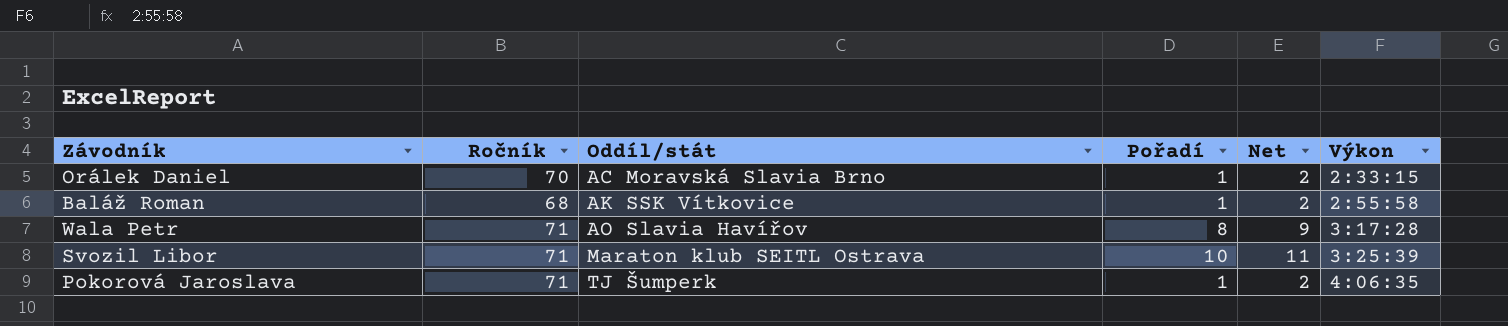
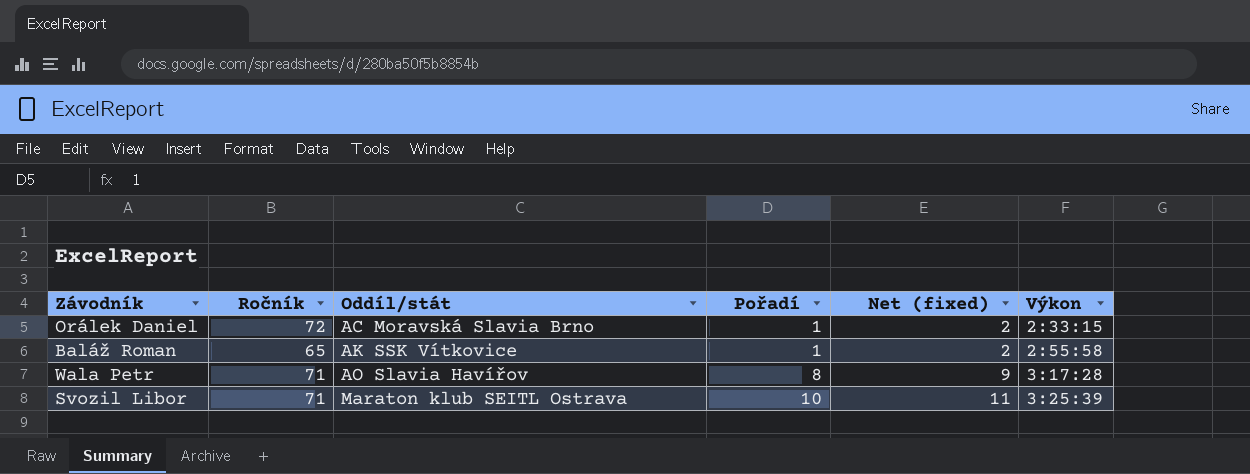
column name: Net -> Net (fixed)
row Pokorová Jaroslava: 71 | TJ Šumperk | 1 | 2 | 4:06:35 -> none
Orálek Daniel | Ročník: 70 -> 72
Baláž Roman | Ročník: 68 -> 65

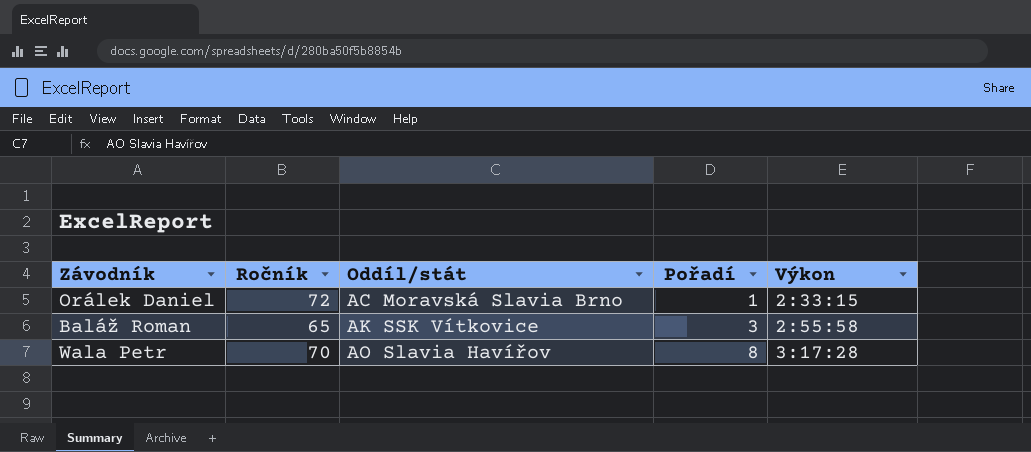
column Net (fixed) | formula: [Pořadí] + 1 -> none
row Svozil Libor: 71 | Maraton klub SEITL Ostrava | 10 | 11 | 3:25:39 -> none
Baláž Roman | Pořadí: 1 -> 3
Wala Petr | Ročník: 71 -> 70

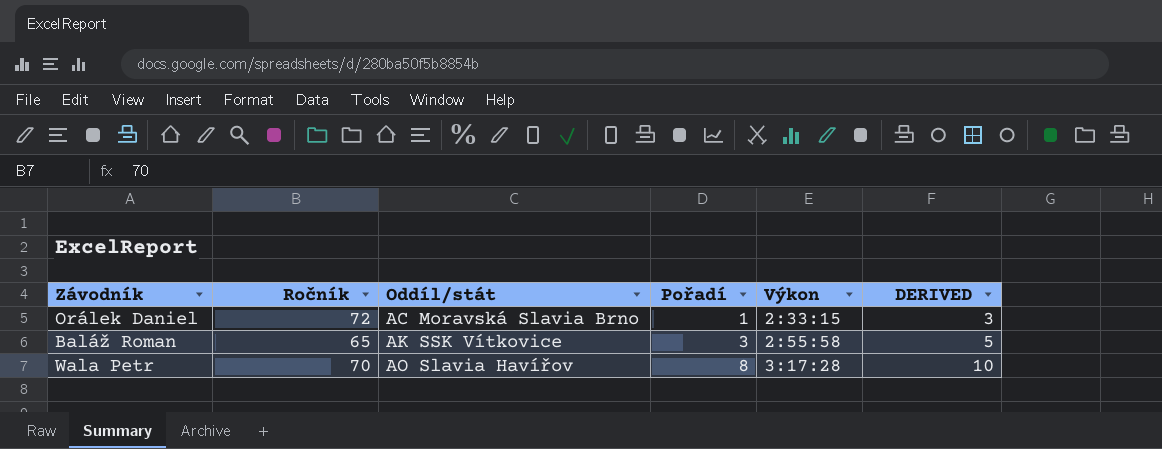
column DERIVED | formula: none -> [Pořadí] + 2

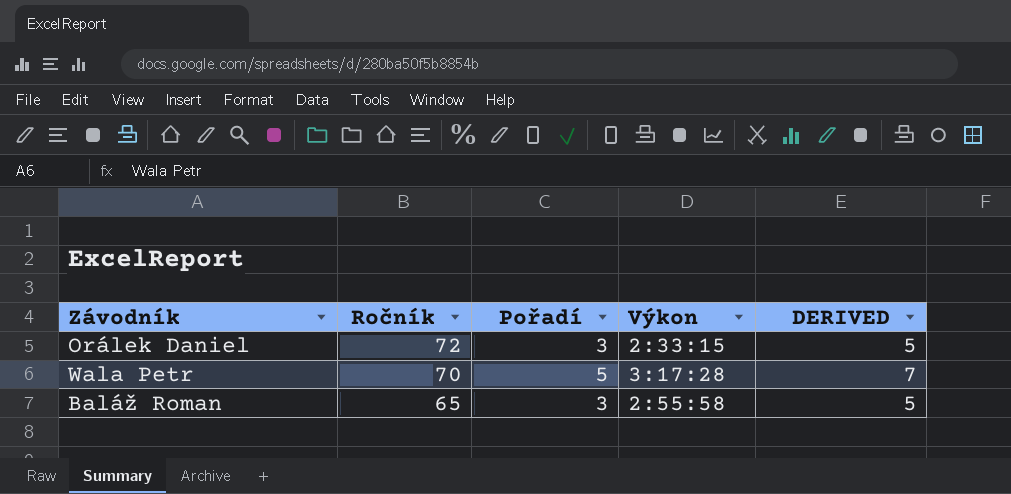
row order: Oddíl/stát ascending -> Ročník descending
column Oddíl/stát | position: 3 -> none
Orálek Daniel | Pořadí: 1 -> 3
Orálek Daniel | DERIVED: 3 -> 5
Wala Petr | Pořadí: 8 -> 5
Wala Petr | DERIVED: 10 -> 7

